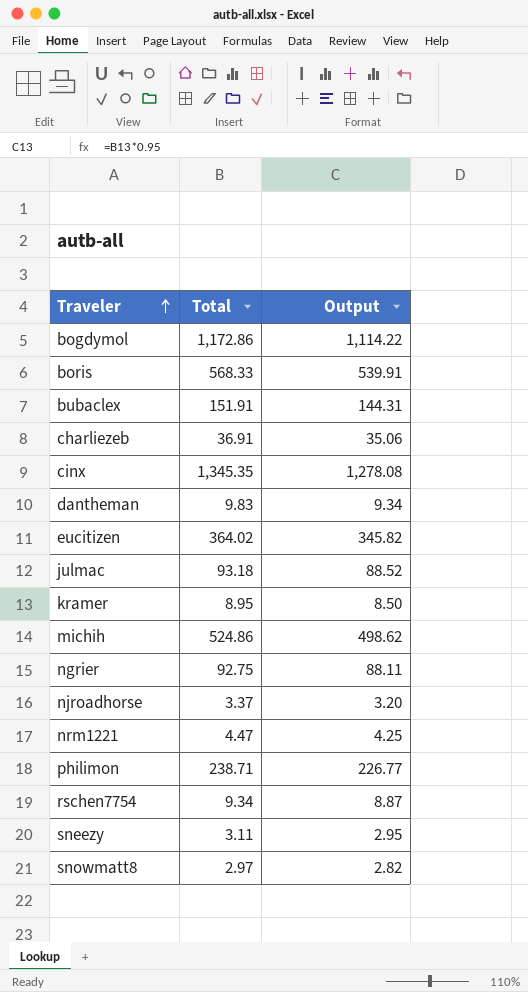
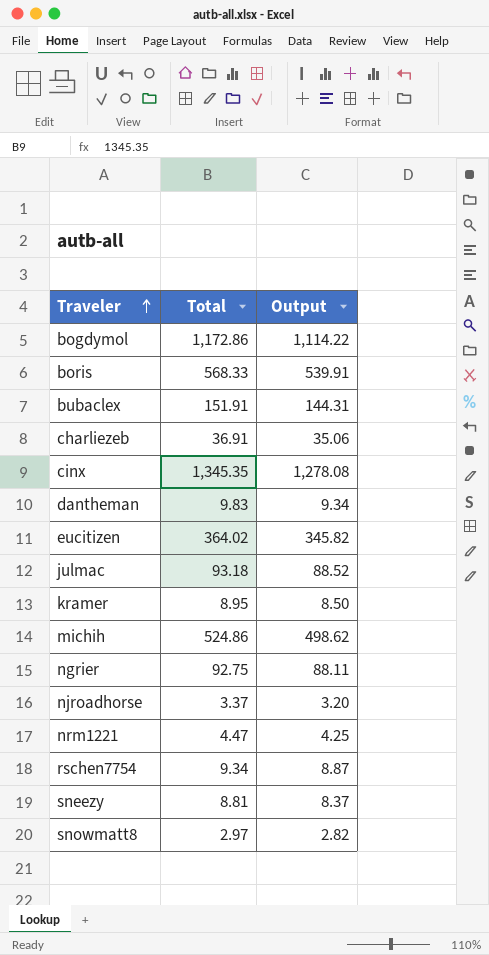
row philimon: 238.71 | 226.77 -> none
sneezy | Total: 3.11 -> 8.81
sneezy | Output: 2.95 -> 8.37

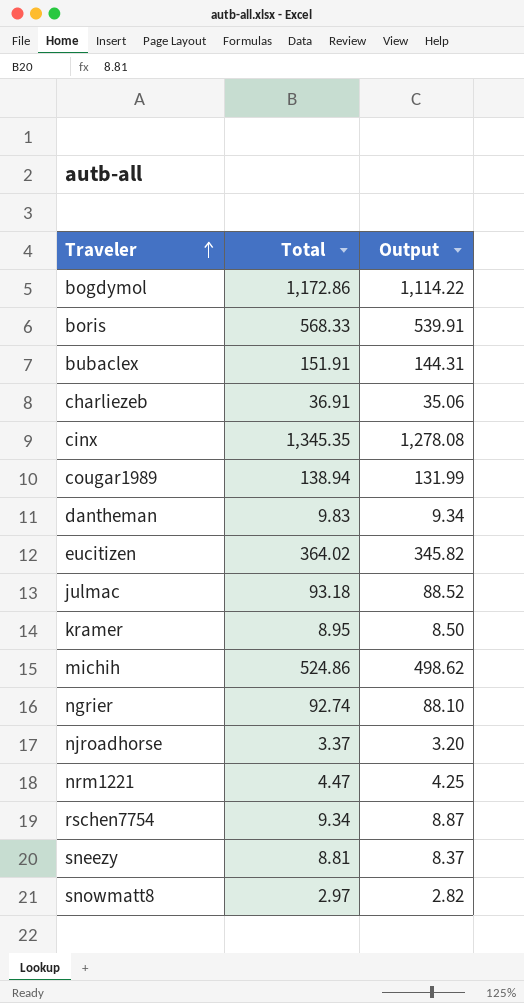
row cougar1989: none -> 138.94 | 131.99
ngrier | Total: 92.75 -> 92.74
ngrier | Output: 88.11 -> 88.10

